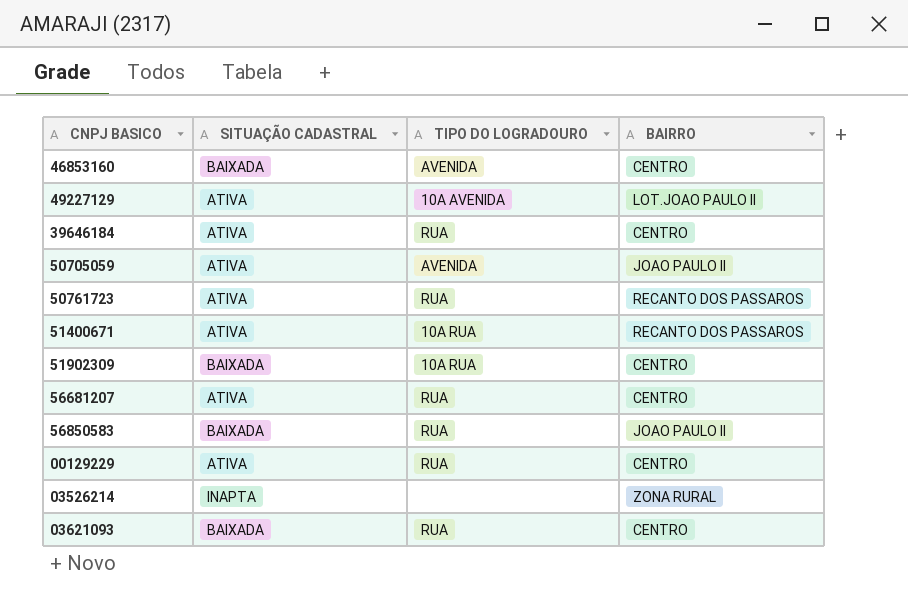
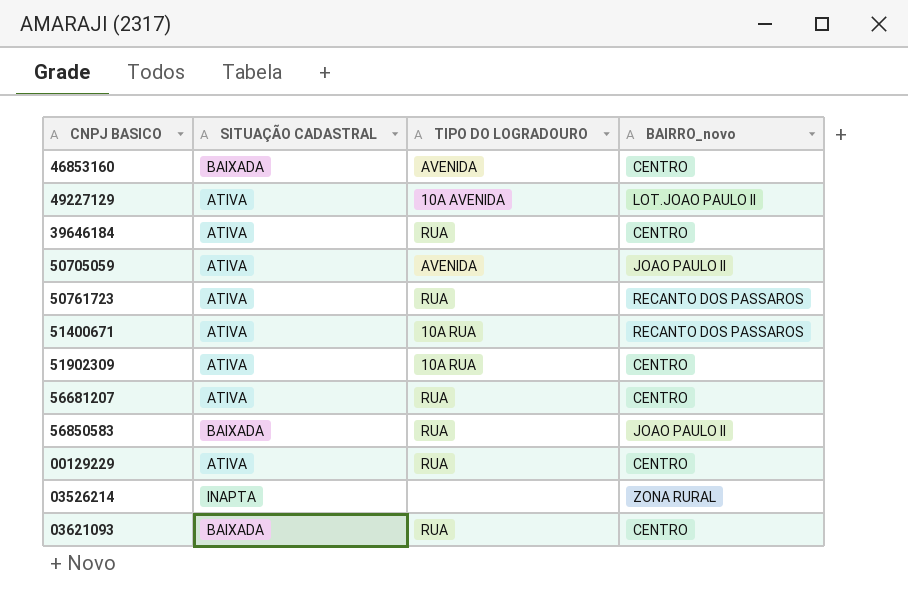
column name: BAIRRO -> BAIRRO_novo
51902309 | SITUAÇÃO CADASTRAL: BAIXADA -> ATIVA

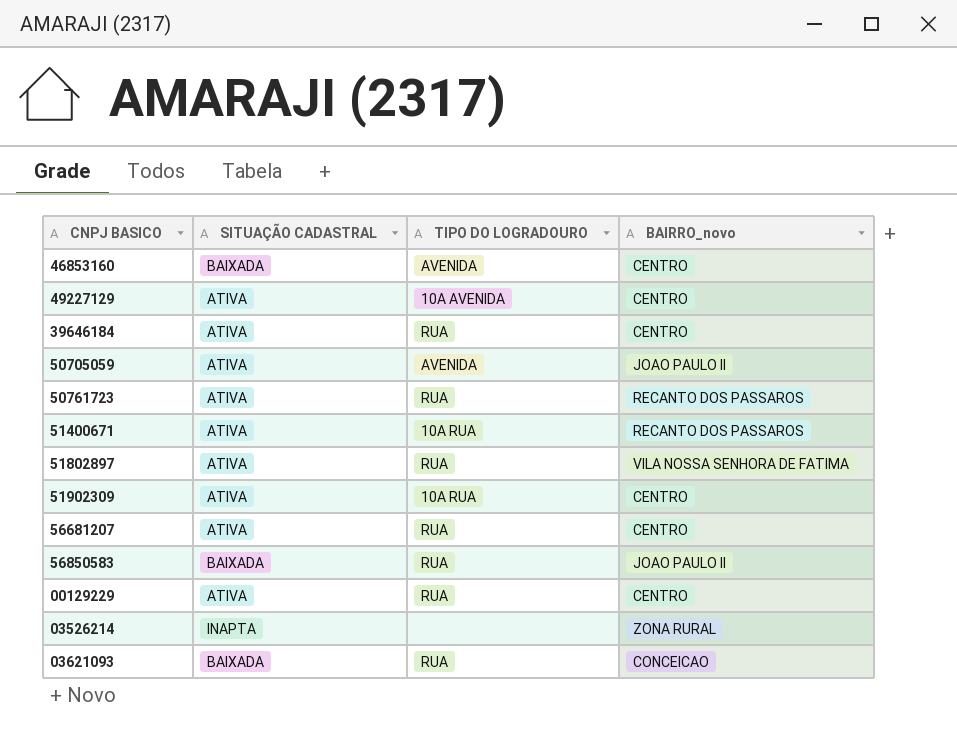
49227129 | BAIRRO_novo: LOT.JOAO PAULO II -> CENTRO
row 51802897: none -> ATIVA | RUA | VILA NOSSA SENHORA DE FATIMA
03621093 | BAIRRO_novo: CENTRO -> CONCEICAO

